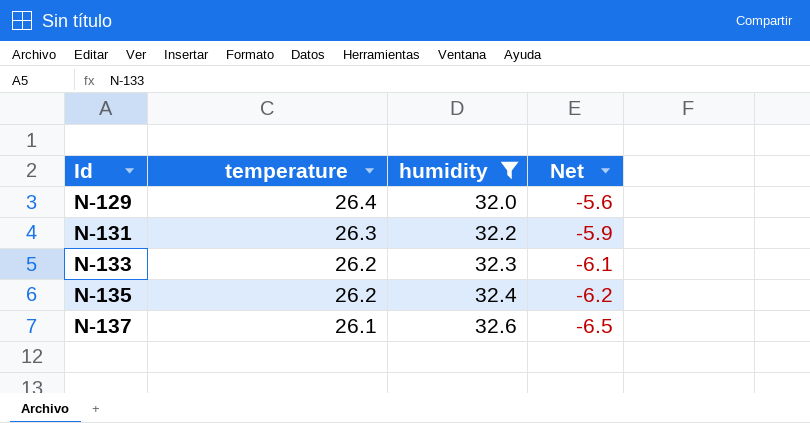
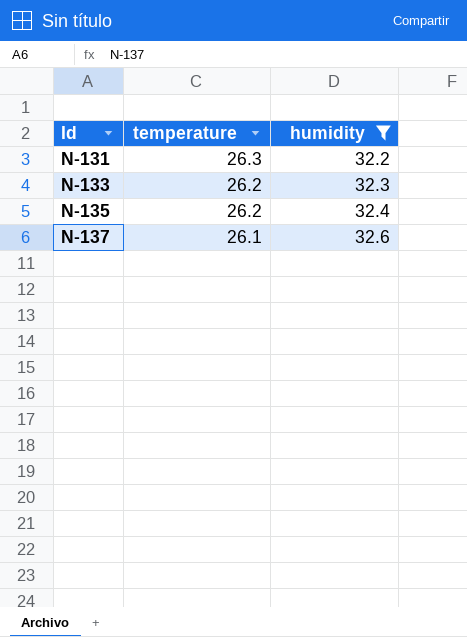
column Net | formula: [temperature] - [humidity] -> none
row N-129: 26.4 | 32.0 | -5.6 -> none

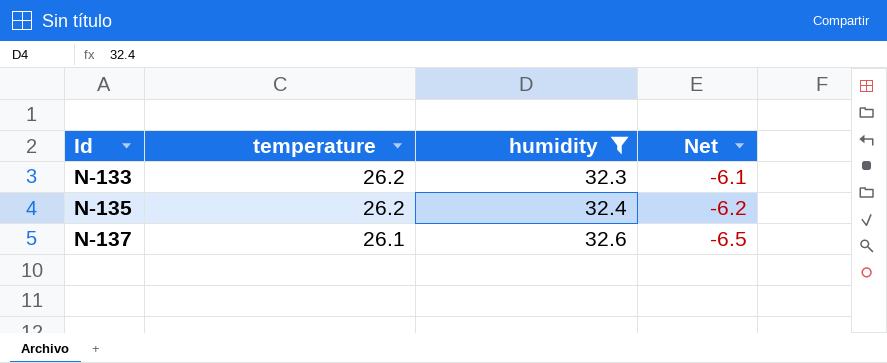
column Net | formula: none -> [temperature] - [humidity]
row N-131: 26.3 | 32.2 -> none

